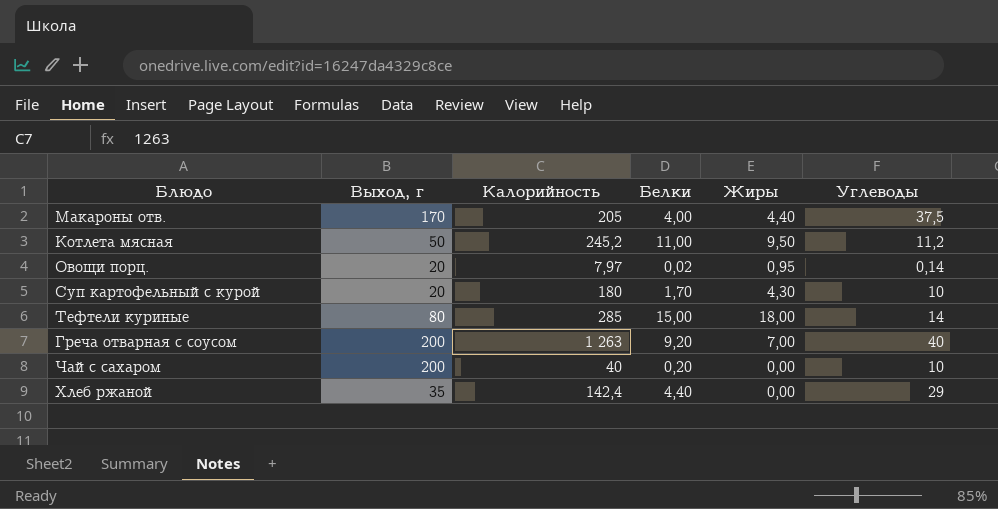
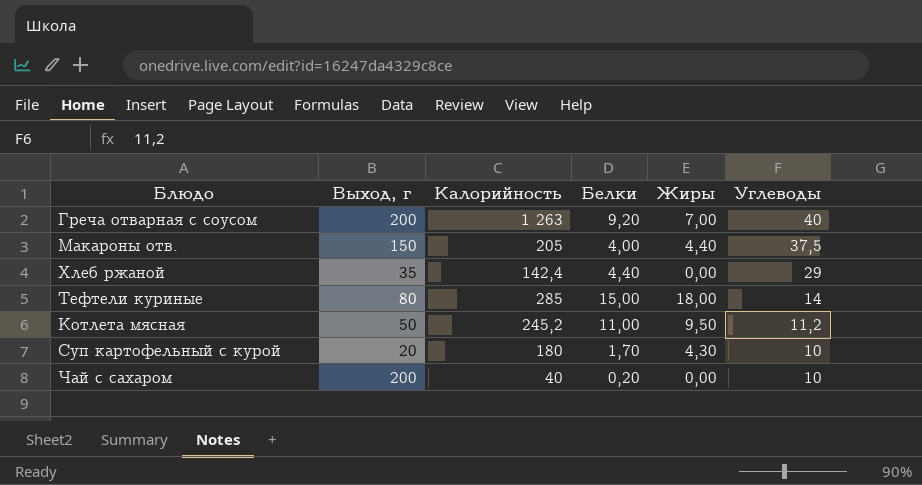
row order: none -> Углеводы descending
row Овощи порц.: 20 | 7,97 | 0,02 | 0,95 | 0,14 -> none
Макароны отв. | Выход, г: 170 -> 150

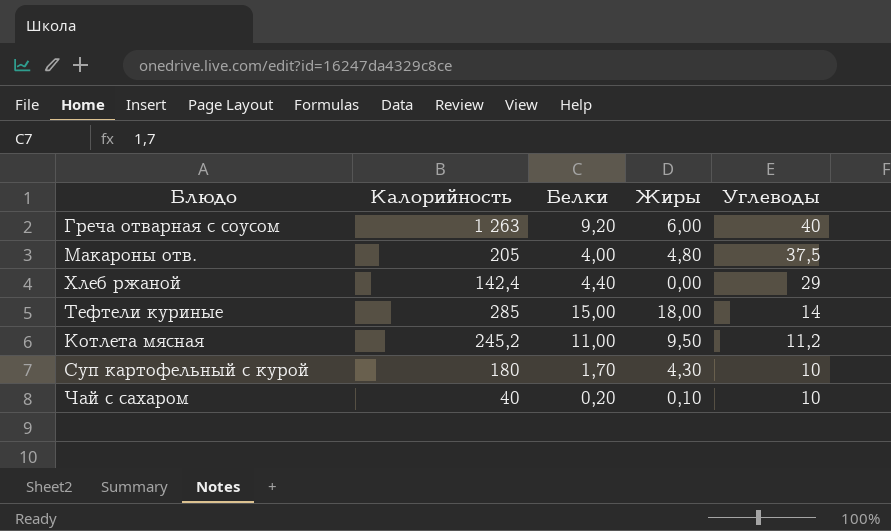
column Выход, г | position: 2 -> none
Греча отварная с соусом | Жиры: 7,00 -> 6,00
Макароны отв. | Жиры: 4,40 -> 4,80
Чай с сахаром | Жиры: 0,00 -> 0,10

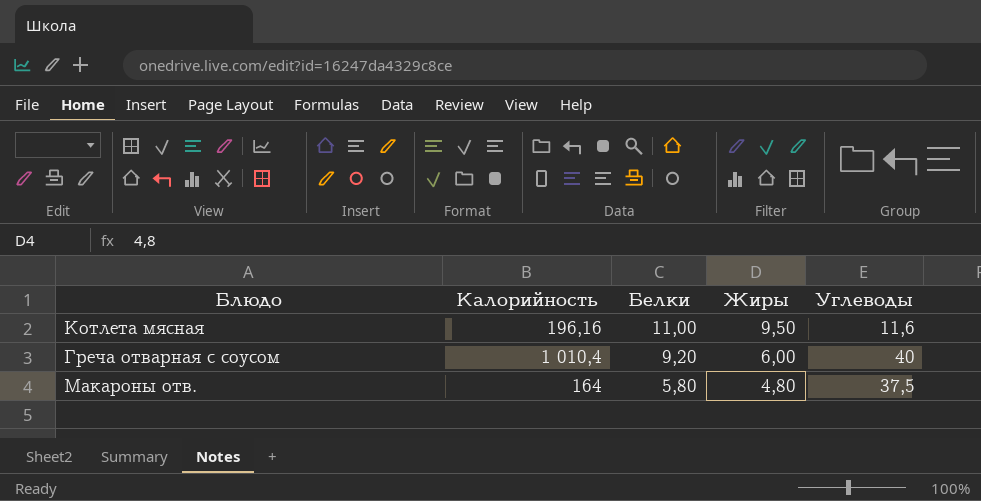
row order: Углеводы descending -> Белки descending
row Хлеб ржаной: 142,4 | 4,40 | 0,00 | 29 -> none
row Тефтели куриные: 285 | 15,00 | 18,00 | 14 -> none
row Суп картофельный с курой: 180 | 1,70 | 4,30 | 10 -> none
row Чай с сахаром: 40 | 0,20 | 0,10 | 10 -> none
Котлета мясная | Калорийность: 245,2 -> 196,16
Котлета мясная | Углеводы: 11,2 -> 11,6
Греча отварная с соусом | Калорийность: 1 263 -> 1 010,4
Макароны отв. | Калорийность: 205 -> 164
Макароны отв. | Белки: 4,00 -> 5,80

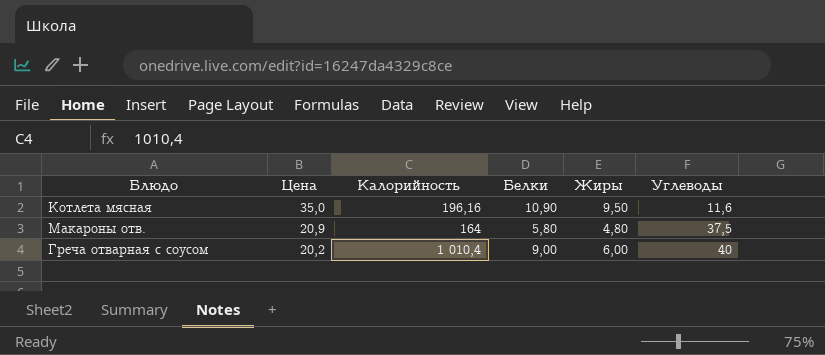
row order: Белки descending -> Цена descending
column Цена | position: none -> 2
Котлета мясная | Белки: 11,00 -> 10,90
Греча отварная с соусом | Белки: 9,20 -> 9,00

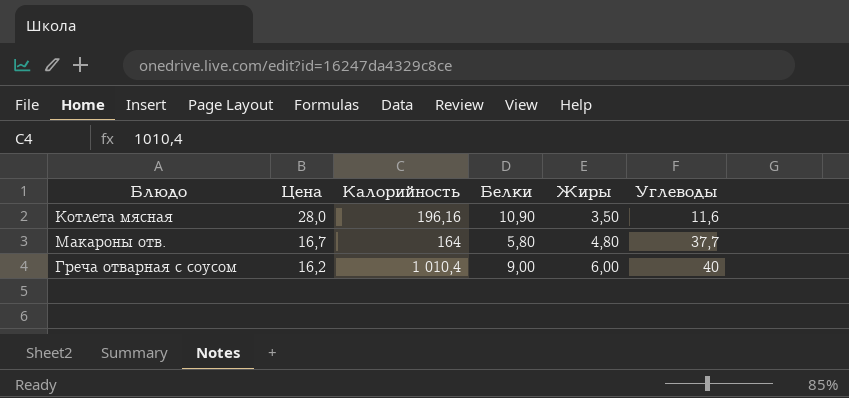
Котлета мясная | Цена: 35,0 -> 28,0
Котлета мясная | Жиры: 9,50 -> 3,50
Макароны отв. | Цена: 20,9 -> 16,7
Макароны отв. | Углеводы: 37,5 -> 37,7
Греча отварная с соусом | Цена: 20,2 -> 16,2

